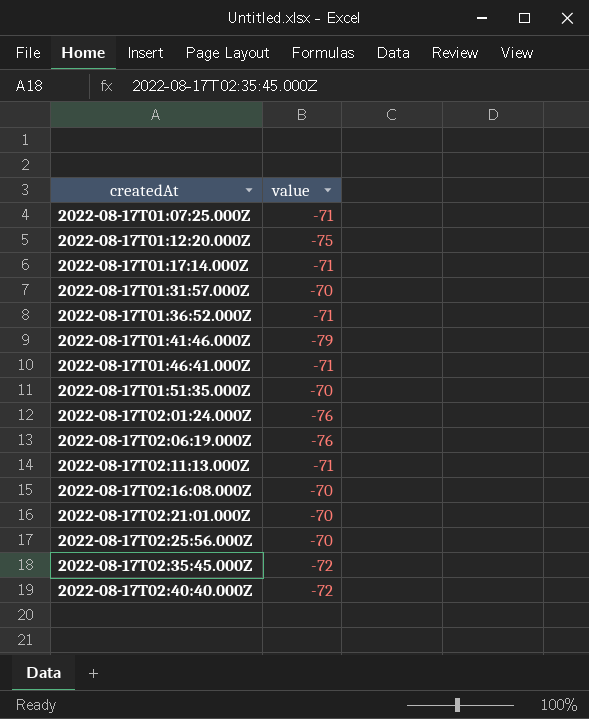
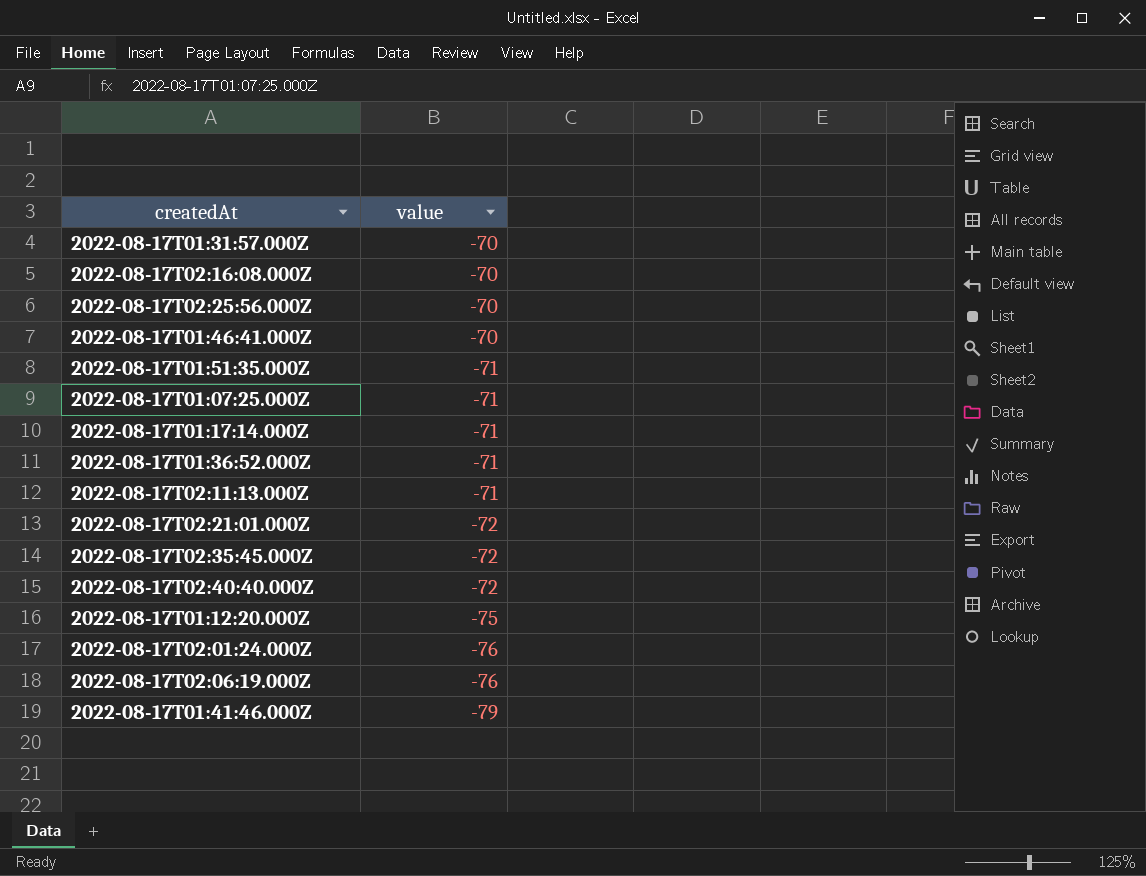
row order: createdAt ascending -> value descending
2022-08-17T01:46:41.000Z | value: -71 -> -70
2022-08-17T01:51:35.000Z | value: -70 -> -71
2022-08-17T02:21:01.000Z | value: -70 -> -72

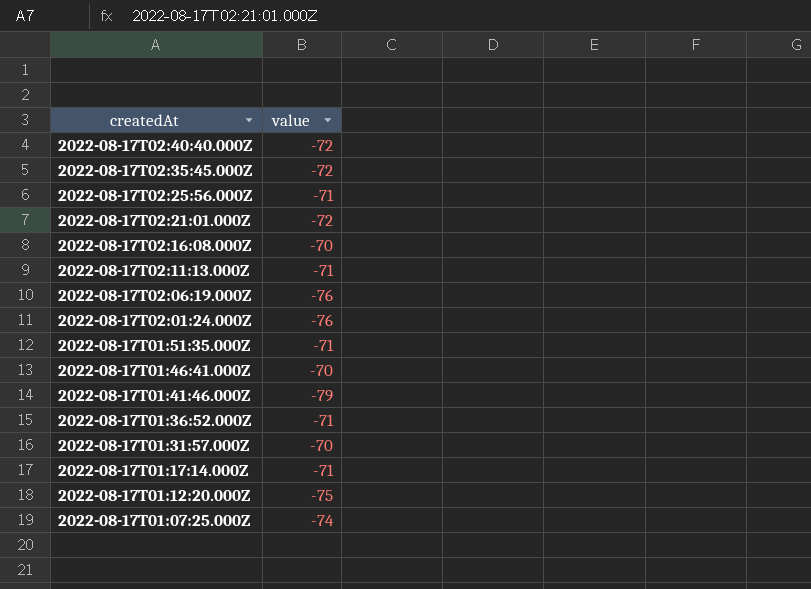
row order: value descending -> createdAt descending
2022-08-17T02:25:56.000Z | value: -70 -> -71
2022-08-17T01:07:25.000Z | value: -71 -> -74

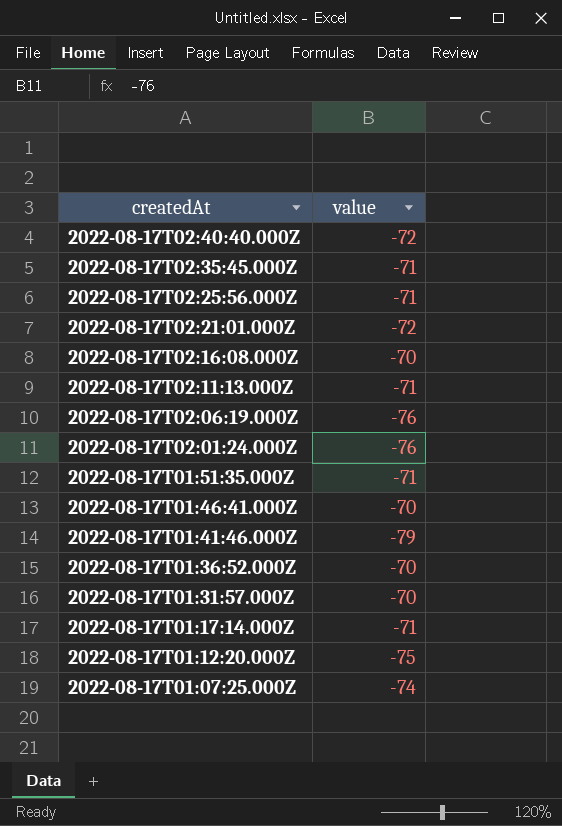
2022-08-17T02:35:45.000Z | value: -72 -> -71
2022-08-17T01:36:52.000Z | value: -71 -> -70

